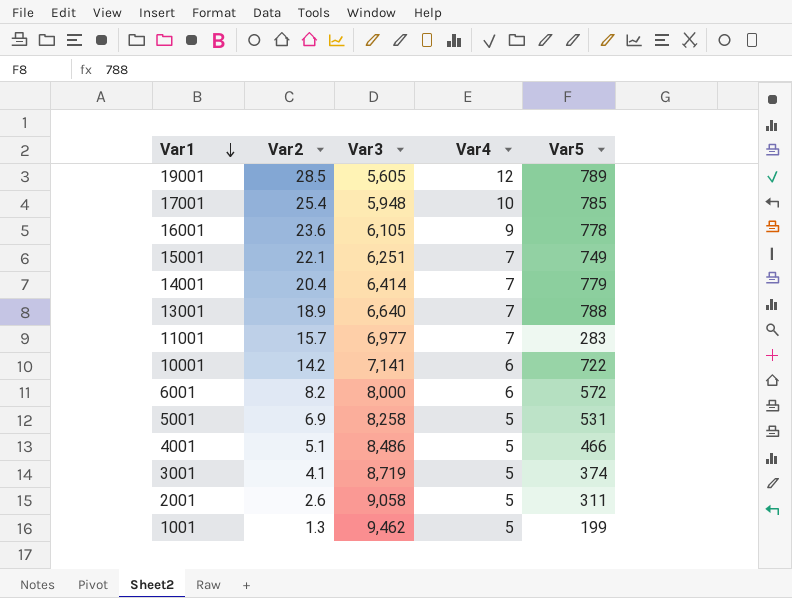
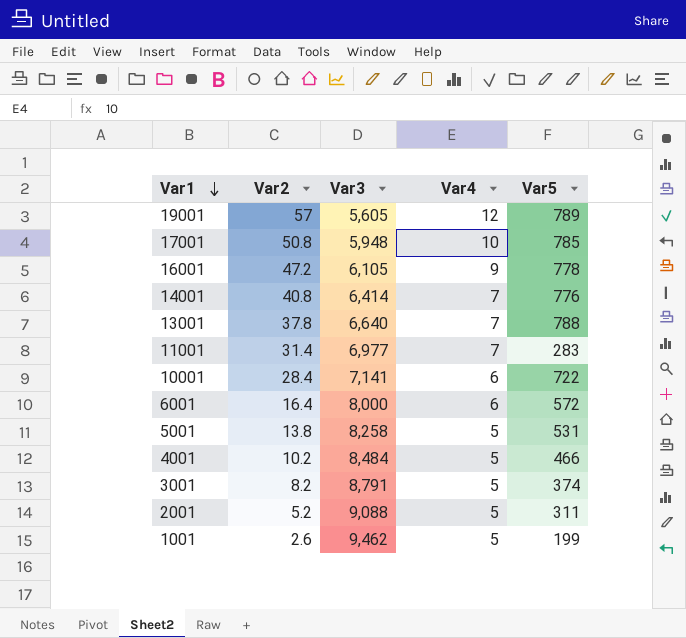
row 15001: 22.1 | 6,251 | 7 | 749 -> none
19001 | Var2: 28.5 -> 57
17001 | Var2: 25.4 -> 50.8
16001 | Var2: 23.6 -> 47.2
14001 | Var2: 20.4 -> 40.8
14001 | Var5: 779 -> 776
13001 | Var2: 18.9 -> 37.8
11001 | Var2: 15.7 -> 31.4
10001 | Var2: 14.2 -> 28.4
6001 | Var2: 8.2 -> 16.4
5001 | Var2: 6.9 -> 13.8
4001 | Var2: 5.1 -> 10.2
4001 | Var3: 8,486 -> 8,484
3001 | Var2: 4.1 -> 8.2
3001 | Var3: 8,719 -> 8,791
2001 | Var2: 2.6 -> 5.2
2001 | Var3: 9,058 -> 9,088
1001 | Var2: 1.3 -> 2.6

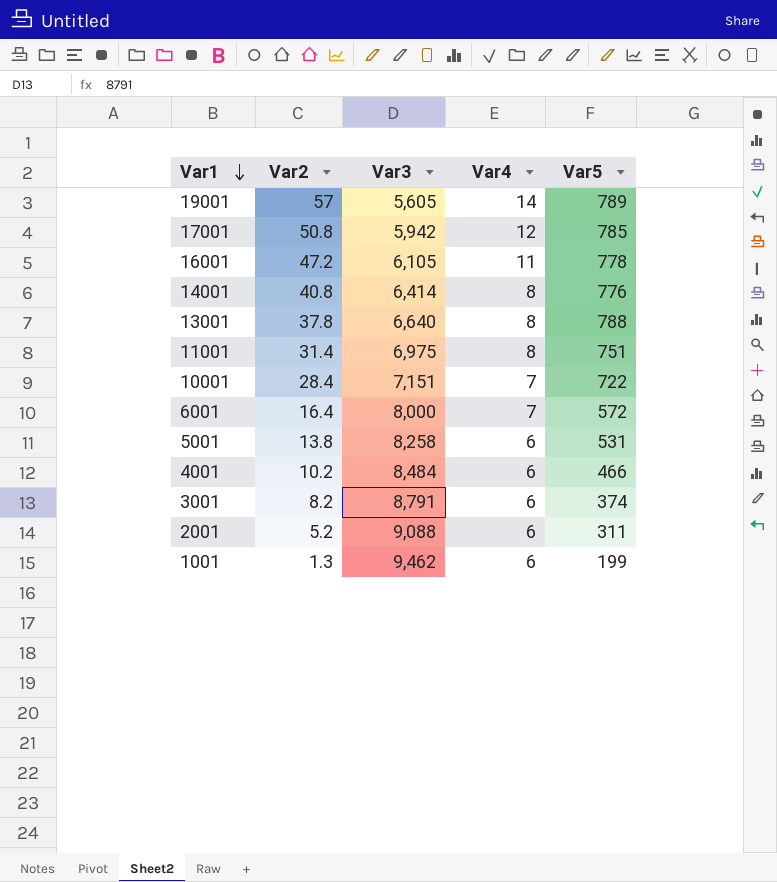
19001 | Var4: 12 -> 14
17001 | Var3: 5,948 -> 5,942
17001 | Var4: 10 -> 12
16001 | Var4: 9 -> 11
14001 | Var4: 7 -> 8
13001 | Var4: 7 -> 8
11001 | Var3: 6,977 -> 6,975
11001 | Var4: 7 -> 8
11001 | Var5: 283 -> 751
10001 | Var3: 7,141 -> 7,151
10001 | Var4: 6 -> 7
6001 | Var4: 6 -> 7
5001 | Var4: 5 -> 6
4001 | Var4: 5 -> 6
3001 | Var4: 5 -> 6
2001 | Var4: 5 -> 6
1001 | Var2: 2.6 -> 1.3
1001 | Var4: 5 -> 6

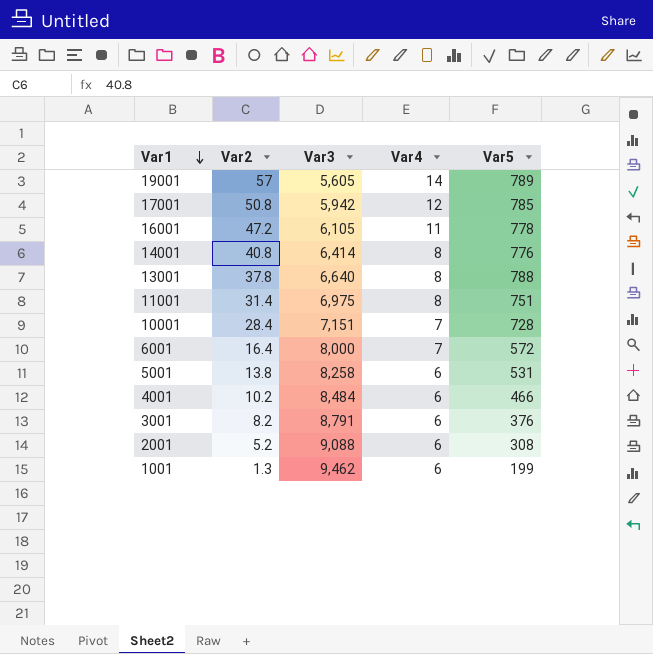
10001 | Var5: 722 -> 728
3001 | Var5: 374 -> 376
2001 | Var5: 311 -> 308

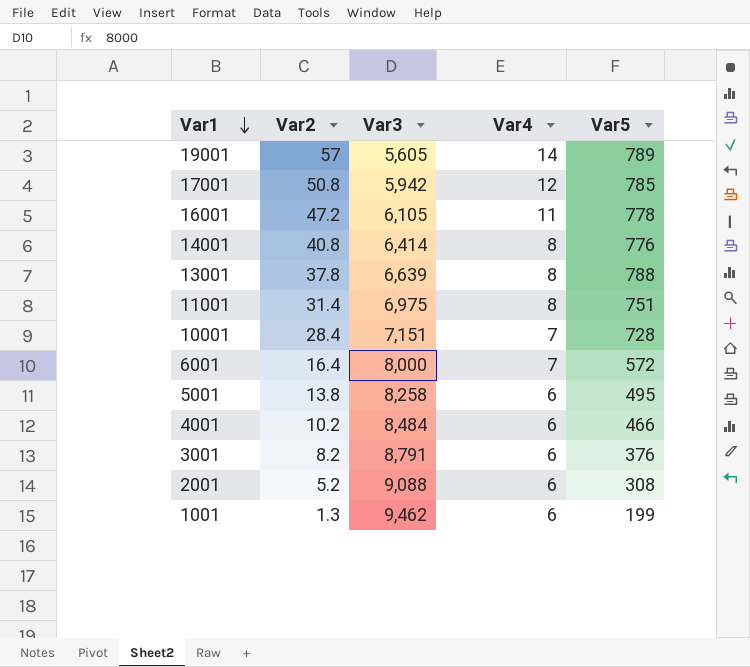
13001 | Var3: 6,640 -> 6,639
5001 | Var5: 531 -> 495

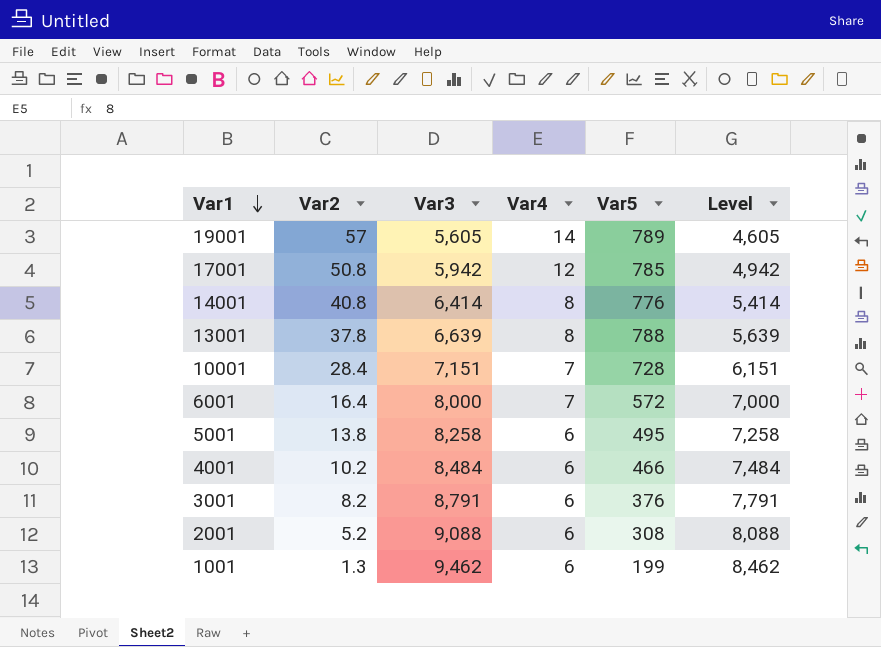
column Level | formula: none -> [Var3] - 1000
row 16001: 47.2 | 6,105 | 11 | 778 -> none
row 11001: 31.4 | 6,975 | 8 | 751 -> none

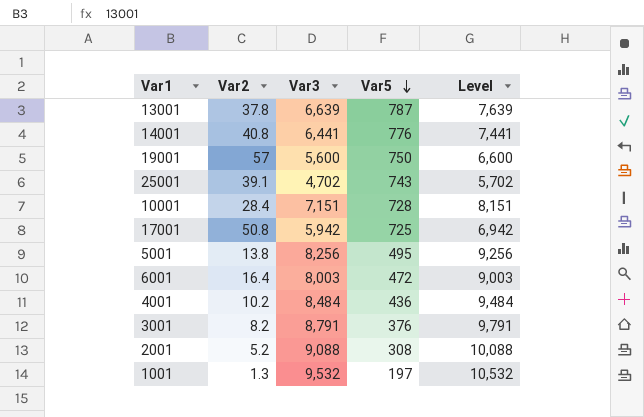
row order: Var1 descending -> Var5 descending
column Var4 | position: 4 -> none
column Level | formula: [Var3] - 1000 -> [Var3] + 1000
13001 | Var5: 788 -> 787
14001 | Var3: 6,414 -> 6,441
19001 | Var3: 5,605 -> 5,600
19001 | Var5: 789 -> 750
row 25001: none -> 39.1 | 4,702 | 743 | 5,702
17001 | Var5: 785 -> 725
5001 | Var3: 8,258 -> 8,256
6001 | Var3: 8,000 -> 8,003
6001 | Var5: 572 -> 472
4001 | Var5: 466 -> 436
1001 | Var3: 9,462 -> 9,532
1001 | Var5: 199 -> 197

